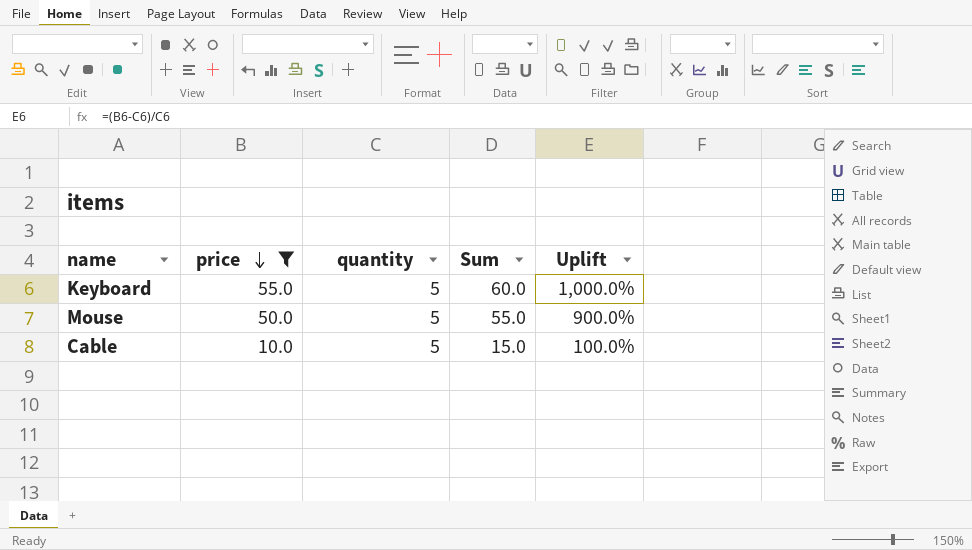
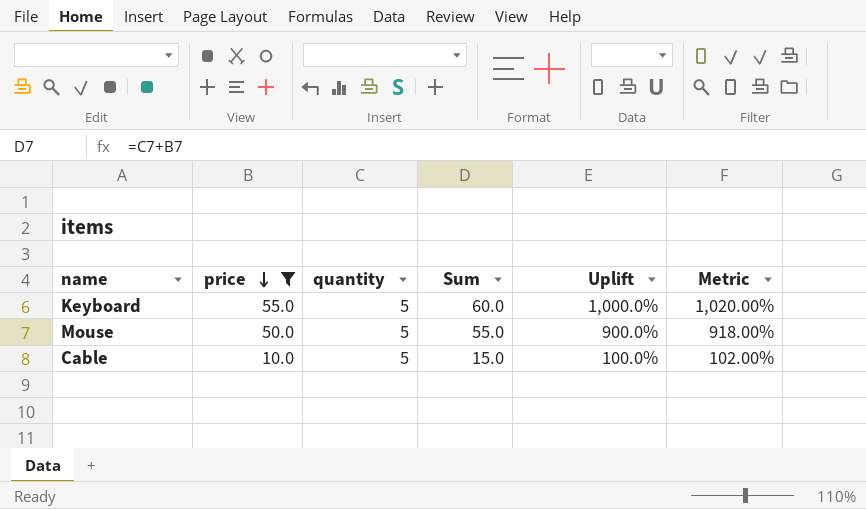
column Metric | formula: none -> [Uplift] * 1.02

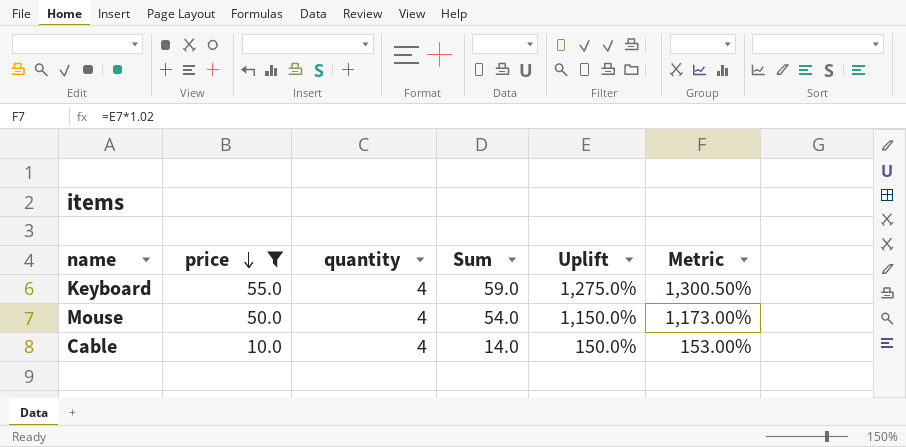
Keyboard | quantity: 5 -> 4
Keyboard | Sum: 60.0 -> 59.0
Keyboard | Uplift: 1,000.0% -> 1,275.0%
Keyboard | Metric: 1,020.00% -> 1,300.50%
Mouse | quantity: 5 -> 4
Mouse | Sum: 55.0 -> 54.0
Mouse | Uplift: 900.0% -> 1,150.0%
Mouse | Metric: 918.00% -> 1,173.00%
Cable | quantity: 5 -> 4
Cable | Sum: 15.0 -> 14.0
Cable | Uplift: 100.0% -> 150.0%
Cable | Metric: 102.00% -> 153.00%

